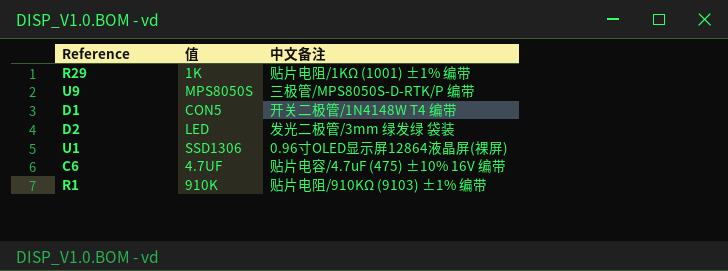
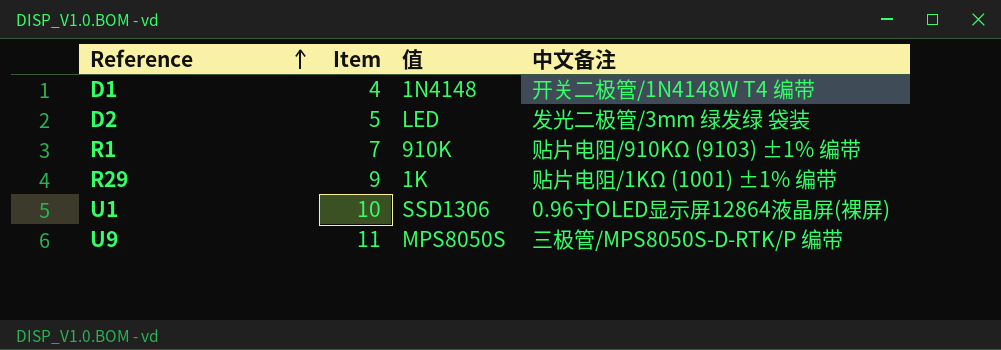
row order: none -> Reference ascending
column Item | position: none -> 2
row C6: 4.7UF | 贴片电容/4.7uF (475) ±10% 16V 编带 -> none
D1 | 值: CON5 -> 1N4148

